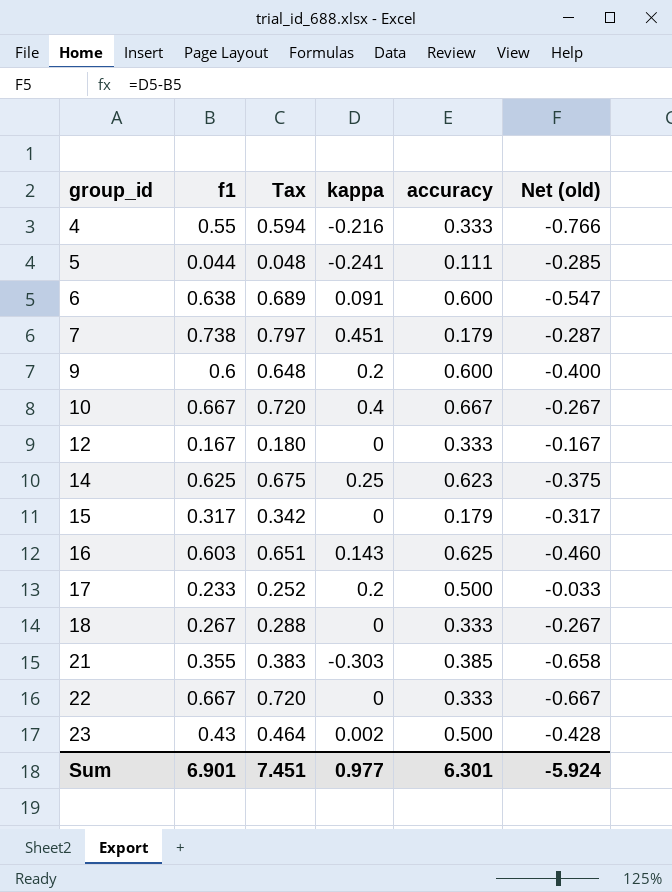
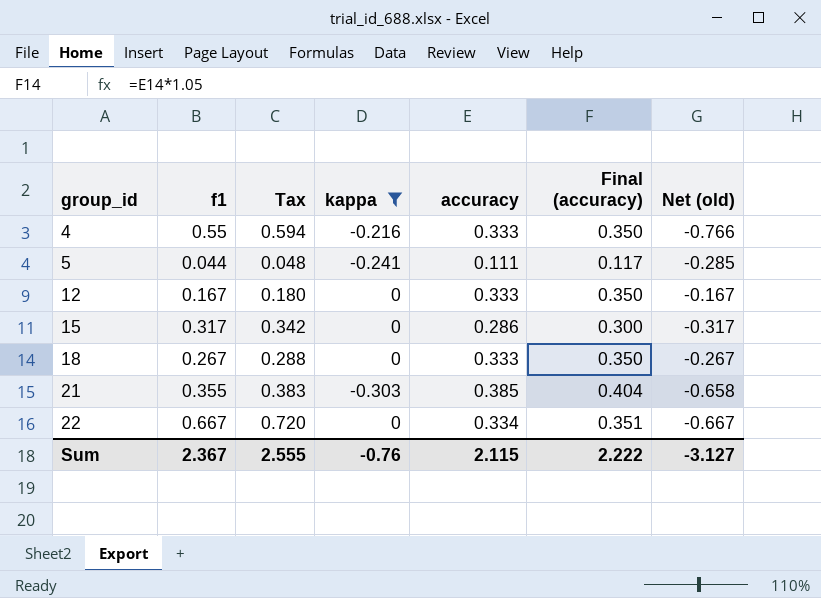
filter: none -> kappa <= 0
column Final (accuracy) | formula: none -> [accuracy] * 1.05
15 | accuracy: 0.179 -> 0.286
22 | accuracy: 0.333 -> 0.334
Sum | f1: 6.901 -> 2.367
Sum | Tax: 7.451 -> 2.555
Sum | kappa: 0.977 -> -0.76
Sum | accuracy: 6.301 -> 2.115
Sum | Net (old): -5.924 -> -3.127

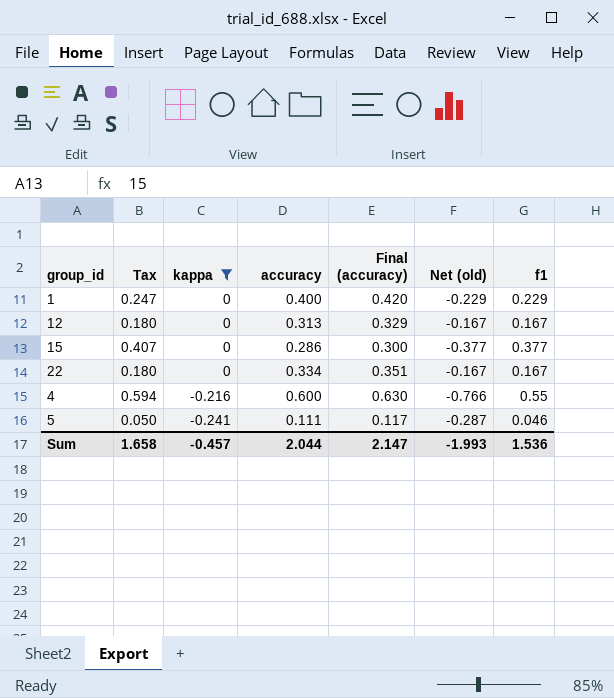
row order: group_id ascending -> kappa descending
column f1 | position: 2 -> 7
row 18: 0.267 | 0.288 | 0 | 0.333 | 0.350 | -0.267 -> none
row 21: 0.355 | 0.383 | -0.303 | 0.385 | 0.404 | -0.658 -> none
row 1: none -> 0.247 | 0 | 0.400 | 0.420 | -0.229 | 0.229
12 | accuracy: 0.333 -> 0.313
12 | Final (accuracy): 0.350 -> 0.329
15 | Tax: 0.342 -> 0.407
15 | Net (old): -0.317 -> -0.377
15 | f1: 0.317 -> 0.377
22 | Tax: 0.720 -> 0.180
22 | Net (old): -0.667 -> -0.167
22 | f1: 0.667 -> 0.167
4 | accuracy: 0.333 -> 0.600
4 | Final (accuracy): 0.350 -> 0.630
5 | Tax: 0.048 -> 0.050
5 | Net (old): -0.285 -> -0.287
5 | f1: 0.044 -> 0.046
Sum | Tax: 2.555 -> 1.658
Sum | kappa: -0.76 -> -0.457
Sum | accuracy: 2.115 -> 2.044
Sum | Final (accuracy): 2.222 -> 2.147
Sum | Net (old): -3.127 -> -1.993
Sum | f1: 2.367 -> 1.536

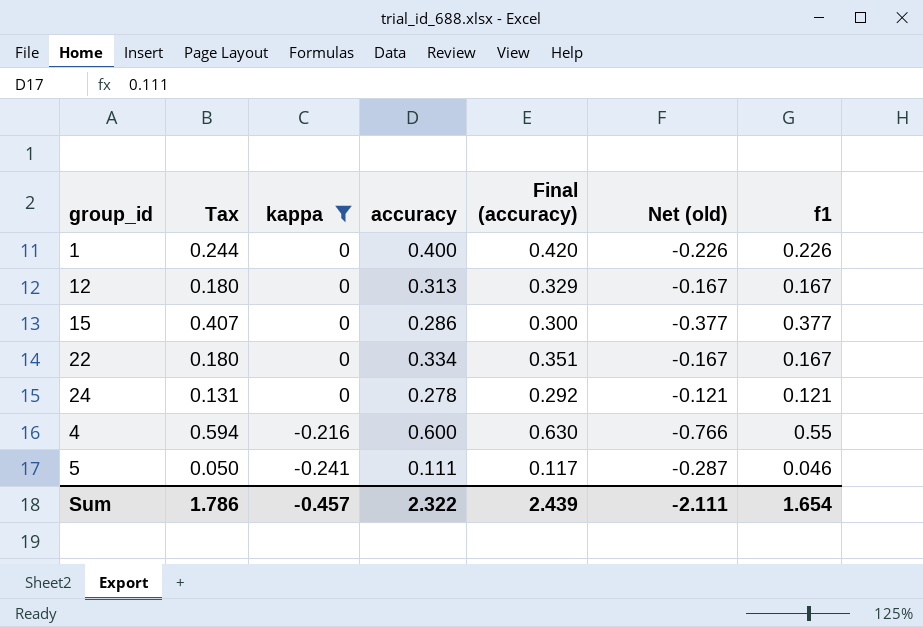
1 | Tax: 0.247 -> 0.244
1 | Net (old): -0.229 -> -0.226
1 | f1: 0.229 -> 0.226
row 24: none -> 0.131 | 0 | 0.278 | 0.292 | -0.121 | 0.121
Sum | Tax: 1.658 -> 1.786
Sum | accuracy: 2.044 -> 2.322
Sum | Final (accuracy): 2.147 -> 2.439
Sum | Net (old): -1.993 -> -2.111
Sum | f1: 1.536 -> 1.654

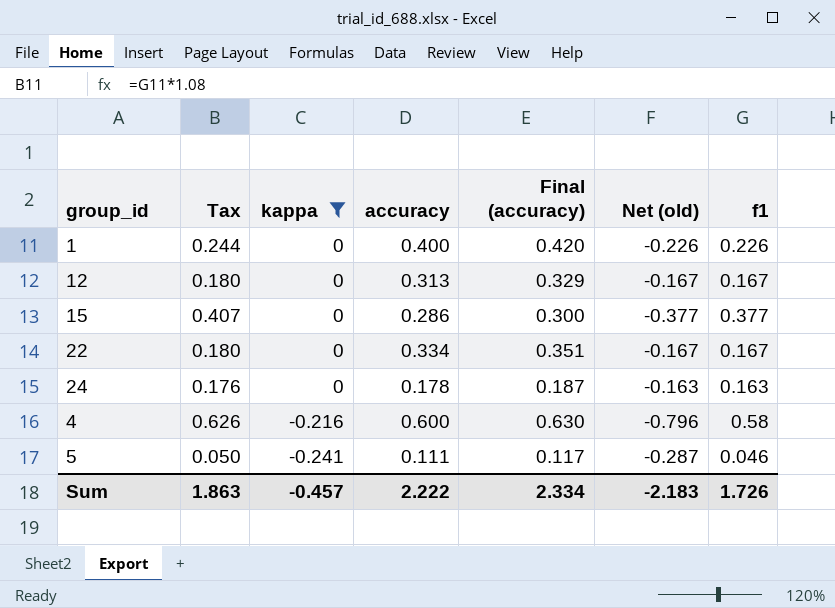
24 | Tax: 0.131 -> 0.176
24 | accuracy: 0.278 -> 0.178
24 | Final (accuracy): 0.292 -> 0.187
24 | Net (old): -0.121 -> -0.163
24 | f1: 0.121 -> 0.163
4 | Tax: 0.594 -> 0.626
4 | Net (old): -0.766 -> -0.796
4 | f1: 0.55 -> 0.58
Sum | Tax: 1.786 -> 1.863
Sum | accuracy: 2.322 -> 2.222
Sum | Final (accuracy): 2.439 -> 2.334
Sum | Net (old): -2.111 -> -2.183
Sum | f1: 1.654 -> 1.726

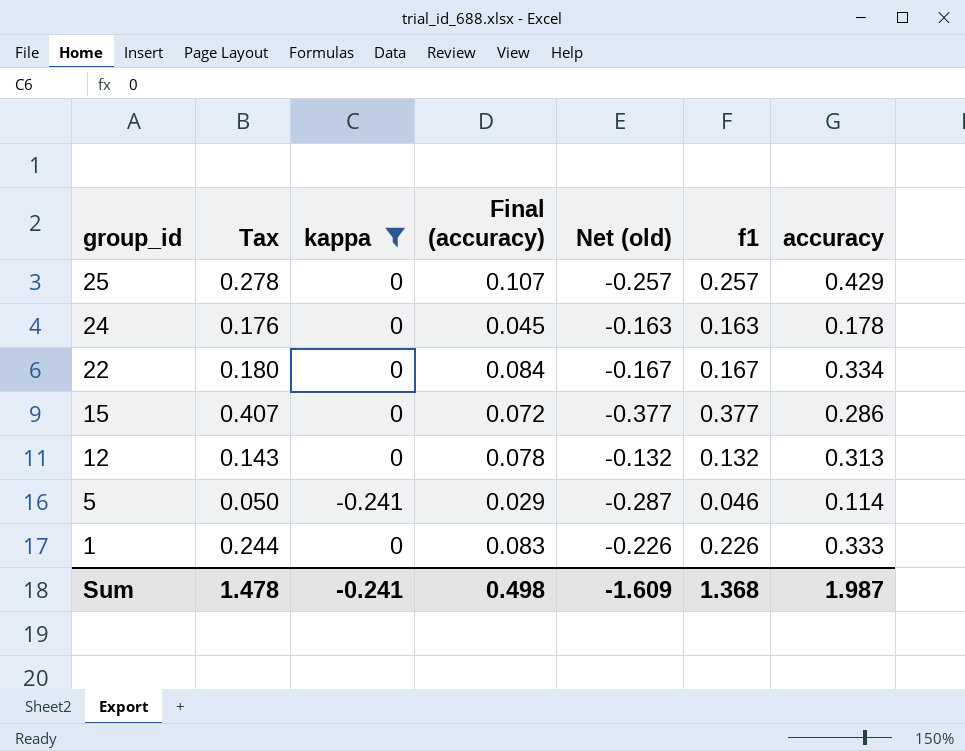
row order: kappa descending -> group_id descending
column Final (accuracy) | formula: [accuracy] * 1.05 -> [accuracy] * 0.25
column accuracy | position: 4 -> 7
row 4: 0.626 | -0.216 | 0.600 | 0.630 | -0.796 | 0.58 -> none
row 25: none -> 0.278 | 0 | 0.107 | -0.257 | 0.257 | 0.429
12 | Tax: 0.180 -> 0.143
12 | Net (old): -0.167 -> -0.132
12 | f1: 0.167 -> 0.132
5 | accuracy: 0.111 -> 0.114
1 | accuracy: 0.400 -> 0.333
Sum | Tax: 1.863 -> 1.478
Sum | kappa: -0.457 -> -0.241
Sum | Final (accuracy): 2.334 -> 0.498
Sum | Net (old): -2.183 -> -1.609
Sum | f1: 1.726 -> 1.368
Sum | accuracy: 2.222 -> 1.987

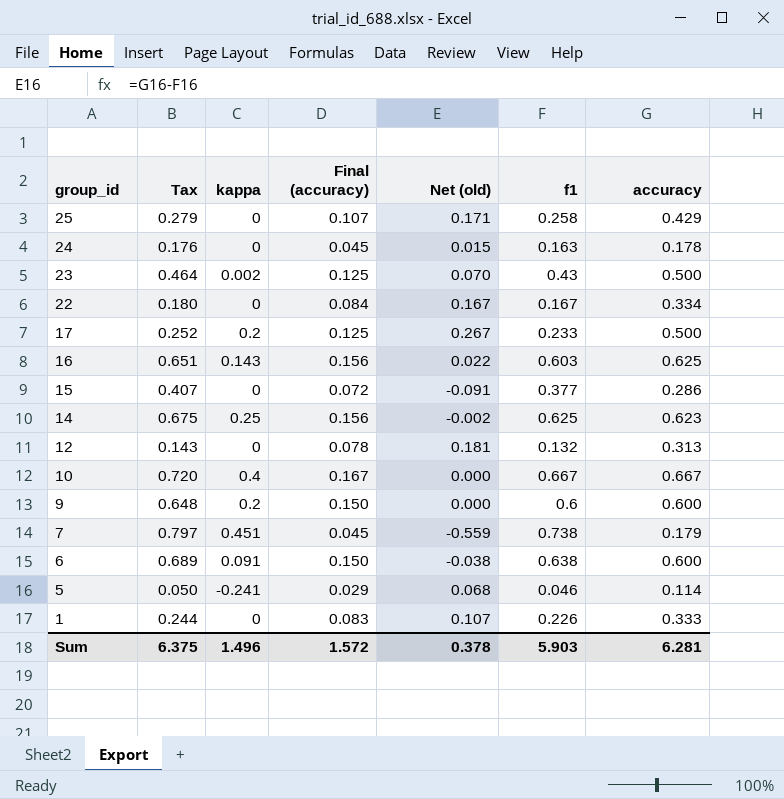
filter: kappa <= 0 -> none
column Net (old) | formula: [kappa] - [f1] -> [accuracy] - [f1]
25 | Tax: 0.278 -> 0.279
25 | f1: 0.257 -> 0.258
Sum | Tax: 1.478 -> 6.375
Sum | kappa: -0.241 -> 1.496
Sum | Final (accuracy): 0.498 -> 1.572
Sum | Net (old): -1.609 -> 0.378
Sum | f1: 1.368 -> 5.903
Sum | accuracy: 1.987 -> 6.281

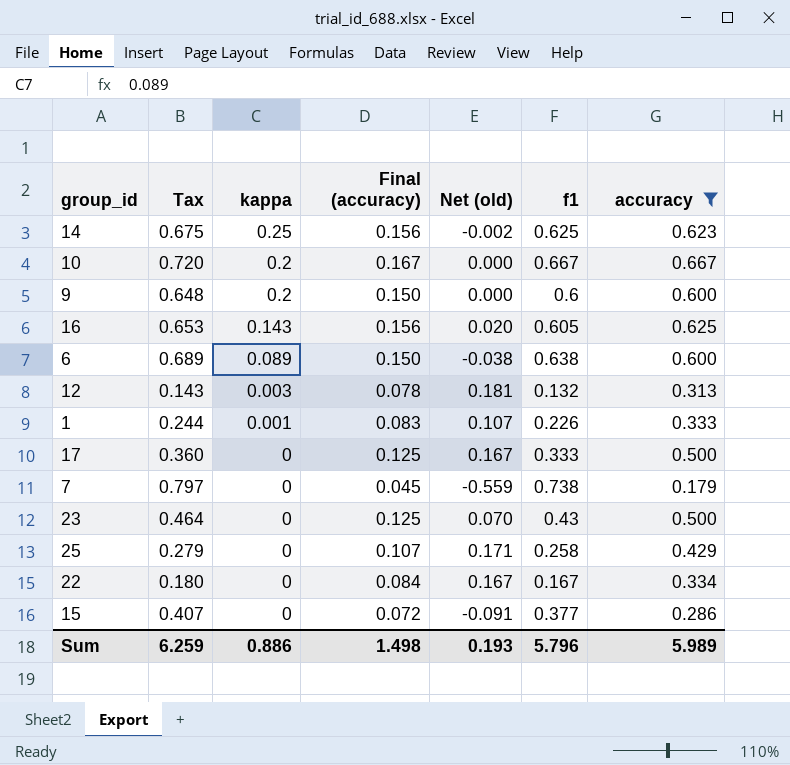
filter: none -> accuracy >= 0.179
row order: group_id descending -> kappa descending
10 | kappa: 0.4 -> 0.2
16 | Tax: 0.651 -> 0.653
16 | Net (old): 0.022 -> 0.020
16 | f1: 0.603 -> 0.605
6 | kappa: 0.091 -> 0.089
12 | kappa: 0 -> 0.003
1 | kappa: 0 -> 0.001
17 | Tax: 0.252 -> 0.360
17 | kappa: 0.2 -> 0
17 | Net (old): 0.267 -> 0.167
17 | f1: 0.233 -> 0.333
7 | kappa: 0.451 -> 0
23 | kappa: 0.002 -> 0
Sum | Tax: 6.375 -> 6.259
Sum | kappa: 1.496 -> 0.886
Sum | Final (accuracy): 1.572 -> 1.498
Sum | Net (old): 0.378 -> 0.193
Sum | f1: 5.903 -> 5.796
Sum | accuracy: 6.281 -> 5.989

